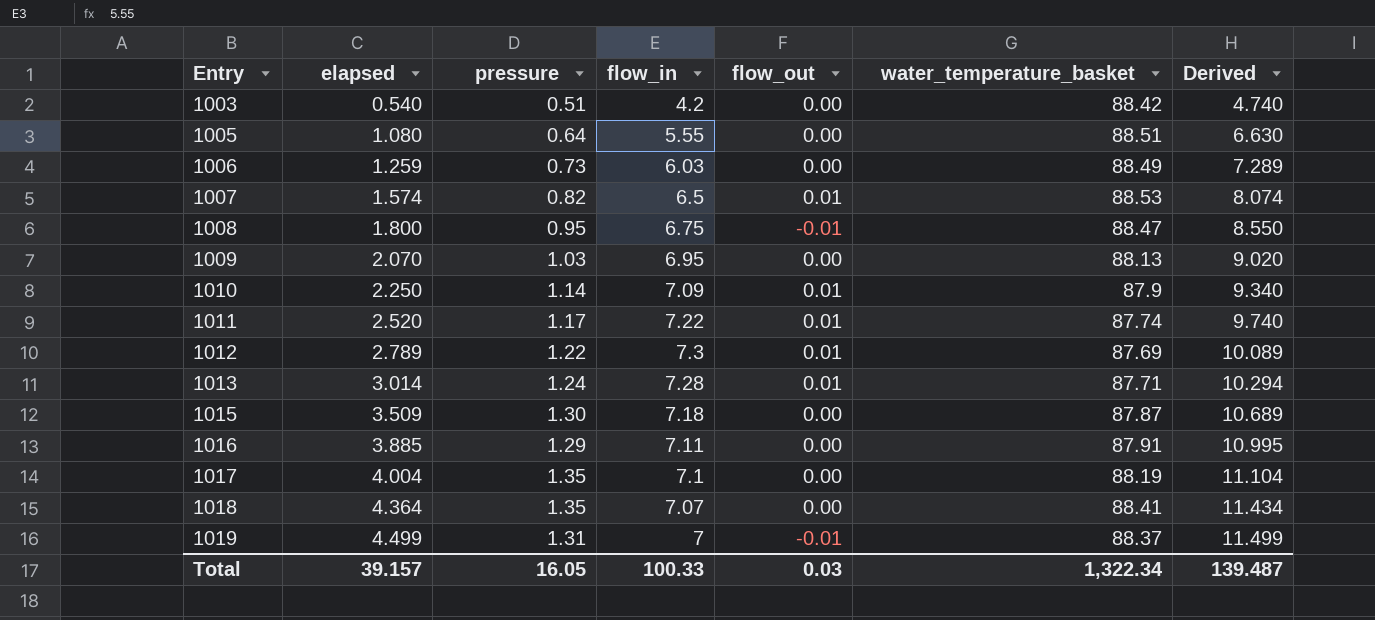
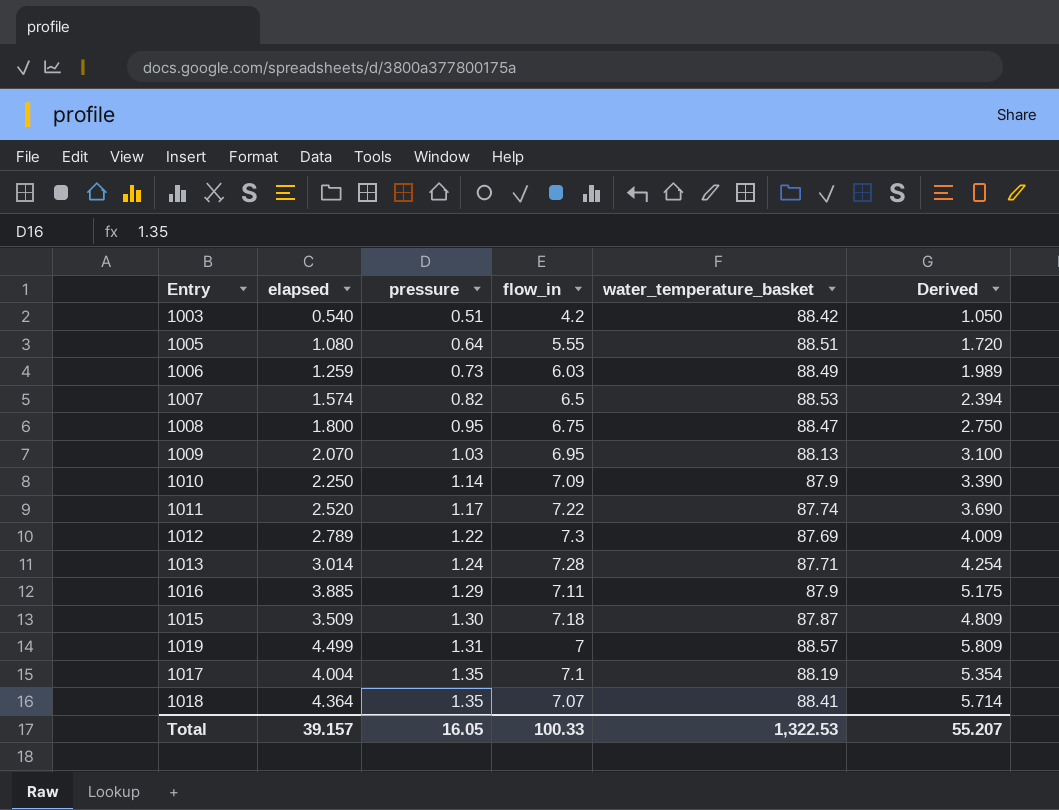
row order: Entry ascending -> pressure ascending
column flow_out | position: 5 -> none
column Derived | formula: [elapsed] + [flow_in] -> [elapsed] + [pressure]
1016 | water_temperature_basket: 87.91 -> 87.9
1019 | water_temperature_basket: 88.37 -> 88.57
Total | water_temperature_basket: 1,322.34 -> 1,322.53
Total | Derived: 139.487 -> 55.207

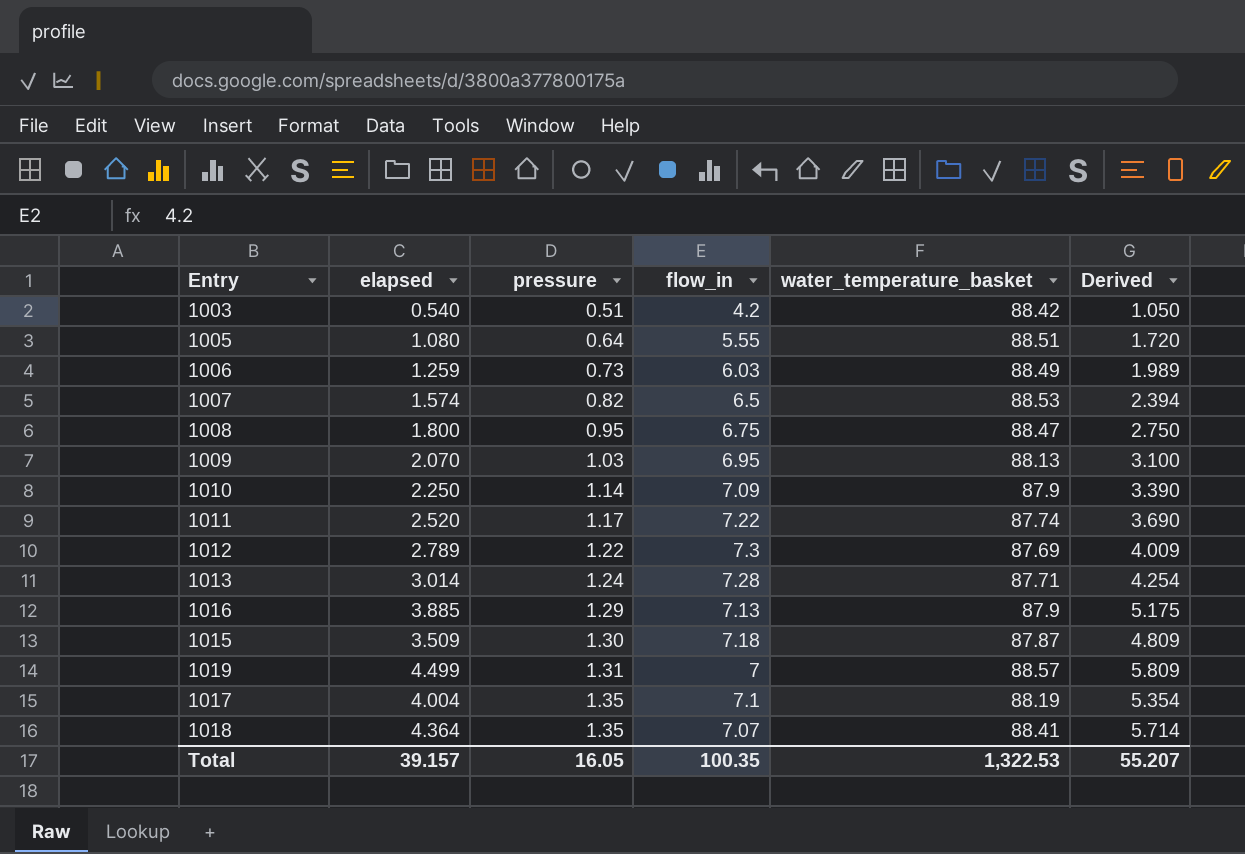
1016 | flow_in: 7.11 -> 7.13
Total | flow_in: 100.33 -> 100.35

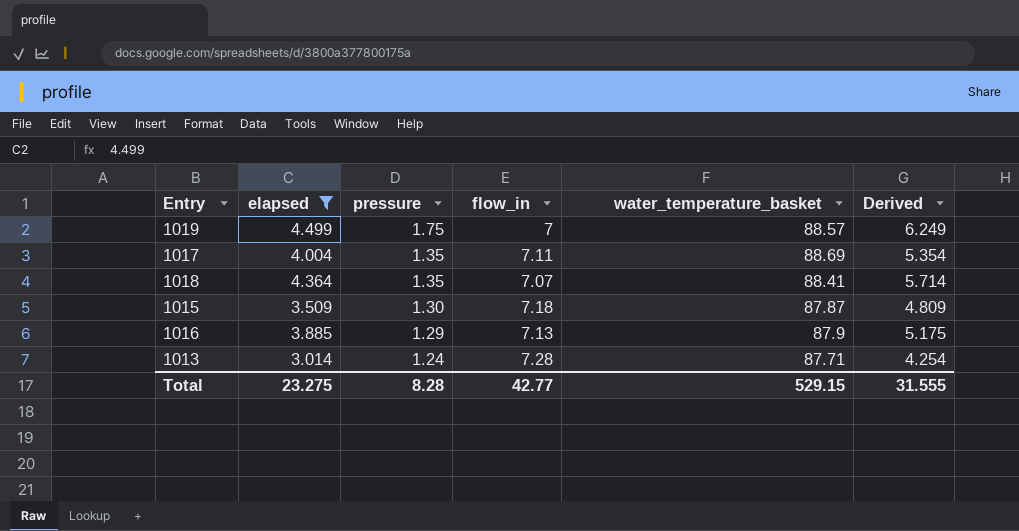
filter: none -> elapsed >= 3.014
row order: pressure ascending -> pressure descending
1019 | pressure: 1.31 -> 1.75
1019 | Derived: 5.809 -> 6.249
1017 | flow_in: 7.1 -> 7.11
1017 | water_temperature_basket: 88.19 -> 88.69
Total | elapsed: 39.157 -> 23.275
Total | pressure: 16.05 -> 8.28
Total | flow_in: 100.35 -> 42.77
Total | water_temperature_basket: 1,322.53 -> 529.15
Total | Derived: 55.207 -> 31.555

